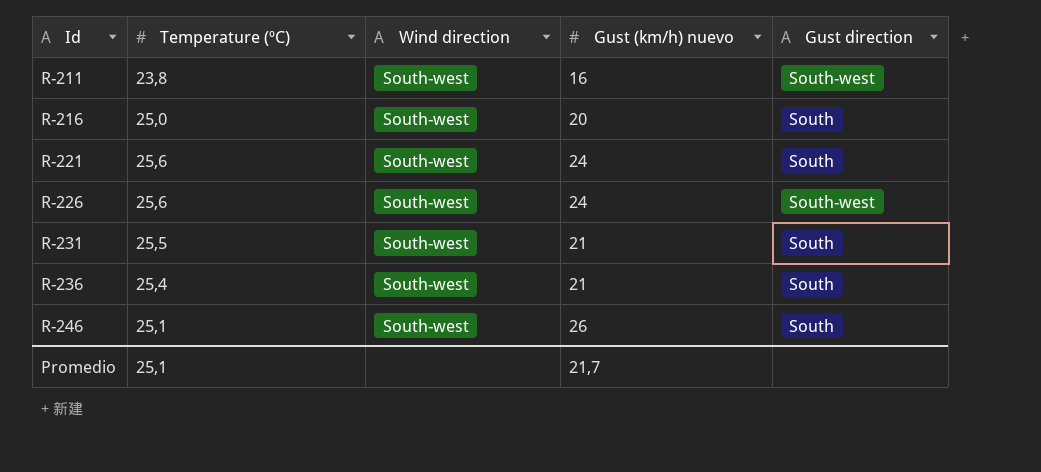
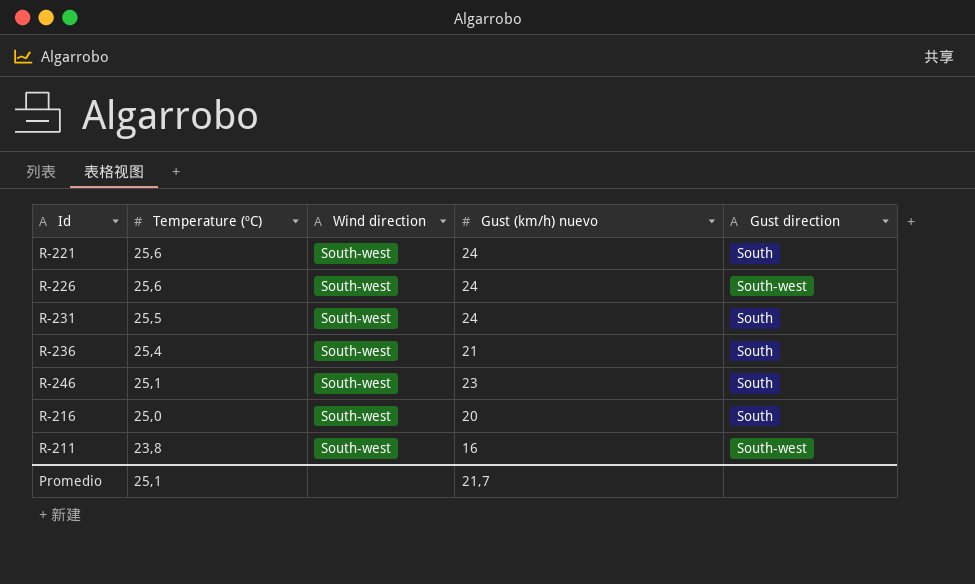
row order: Id ascending -> Temperature (ºC) descending
R-231 | Gust (km/h) nuevo: 21 -> 24
R-246 | Gust (km/h) nuevo: 26 -> 23

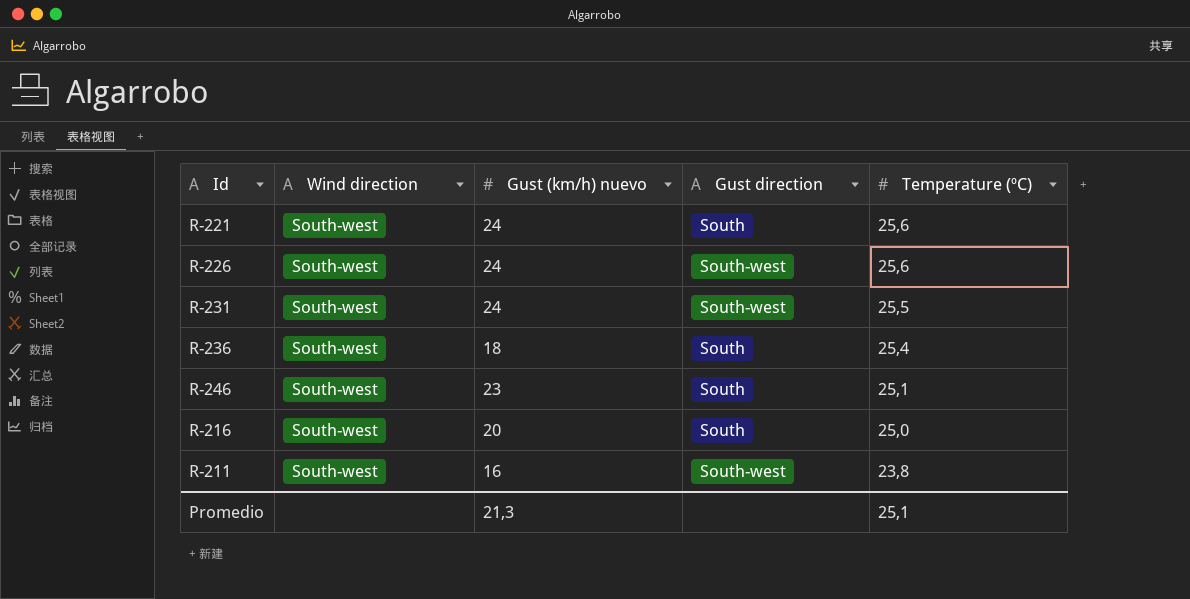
column Temperature (ºC) | position: 2 -> 5
R-231 | Gust direction: South -> South-west
R-236 | Gust (km/h) nuevo: 21 -> 18
Promedio | Gust (km/h) nuevo: 21,7 -> 21,3

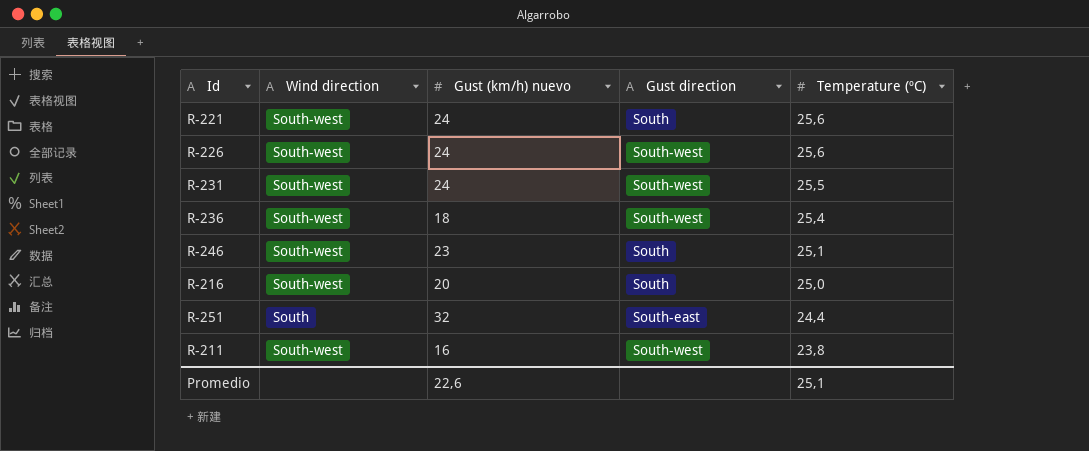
R-236 | Gust direction: South -> South-west
row R-251: none -> South | 32 | South-east | 24,4
Promedio | Gust (km/h) nuevo: 21,3 -> 22,6

